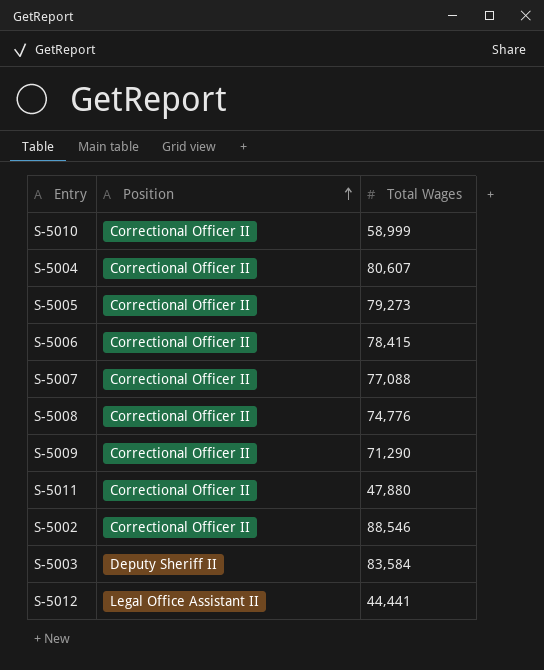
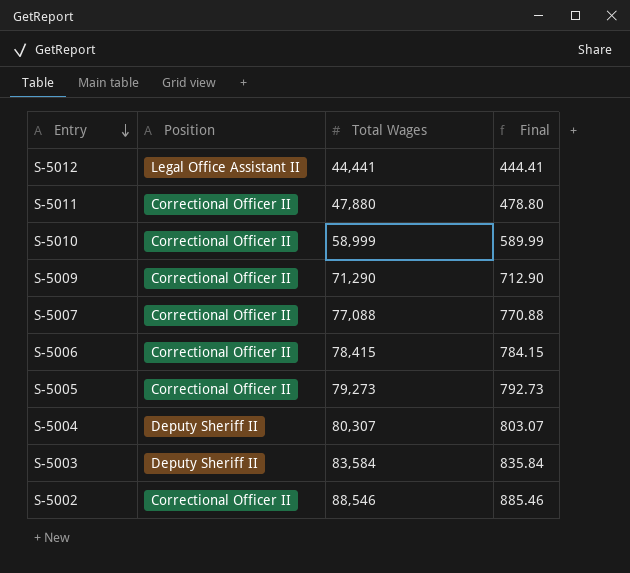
row order: Position ascending -> Entry descending
column Final | formula: none -> [Total Wages] * 0.01
row S-5008: Correctional Officer II | 74,776 -> none
S-5004 | Position: Correctional Officer II -> Deputy Sheriff II
S-5004 | Total Wages: 80,607 -> 80,307

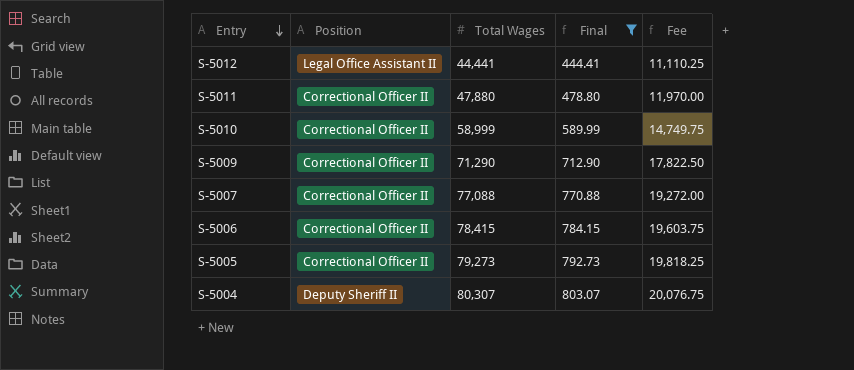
filter: none -> Final <= 803.07
column Fee | formula: none -> [Total Wages] * 0.25

